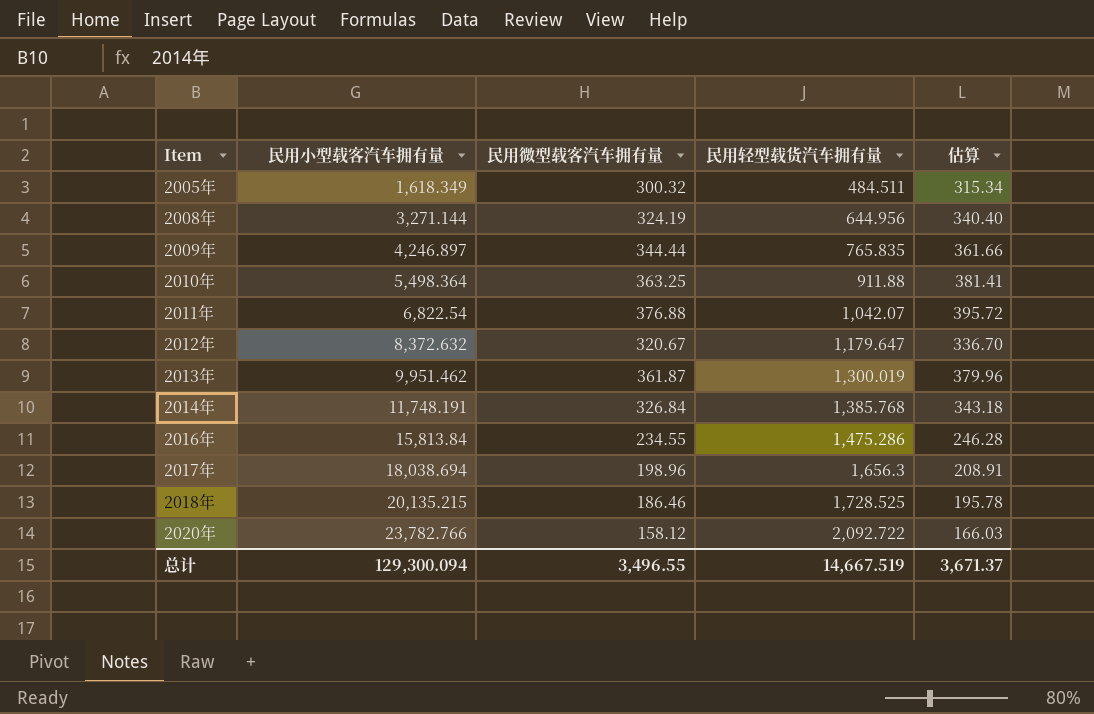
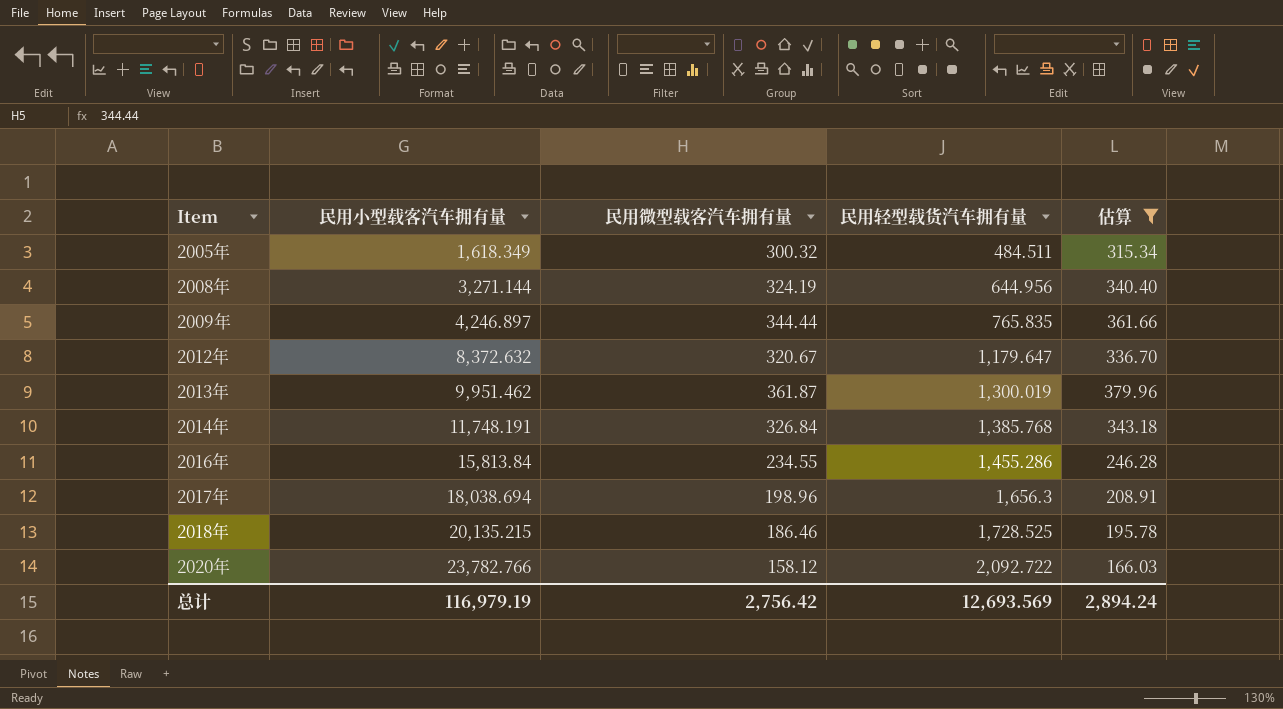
filter: none -> 估算 <= 379.96
2016年 | 民用轻型载货汽车拥有量: 1,475.286 -> 1,455.286
总计 | 民用小型载客汽车拥有量: 129,300.094 -> 116,979.19
总计 | 民用微型载客汽车拥有量: 3,496.55 -> 2,756.42
总计 | 民用轻型载货汽车拥有量: 14,667.519 -> 12,693.569
总计 | 估算: 3,671.37 -> 2,894.24

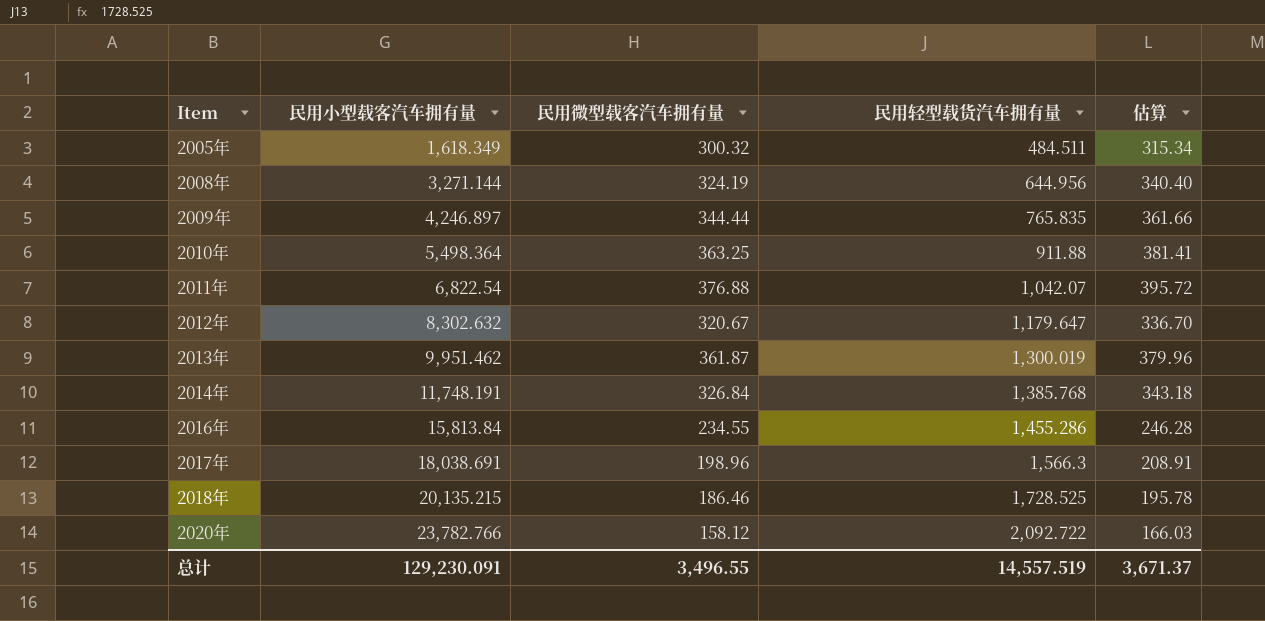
filter: 估算 <= 379.96 -> none
2012年 | 民用小型载客汽车拥有量: 8,372.632 -> 8,302.632
2017年 | 民用小型载客汽车拥有量: 18,038.694 -> 18,038.691
2017年 | 民用轻型载货汽车拥有量: 1,656.3 -> 1,566.3
总计 | 民用小型载客汽车拥有量: 116,979.19 -> 129,230.091
总计 | 民用微型载客汽车拥有量: 2,756.42 -> 3,496.55
总计 | 民用轻型载货汽车拥有量: 12,693.569 -> 14,557.519
总计 | 估算: 2,894.24 -> 3,671.37

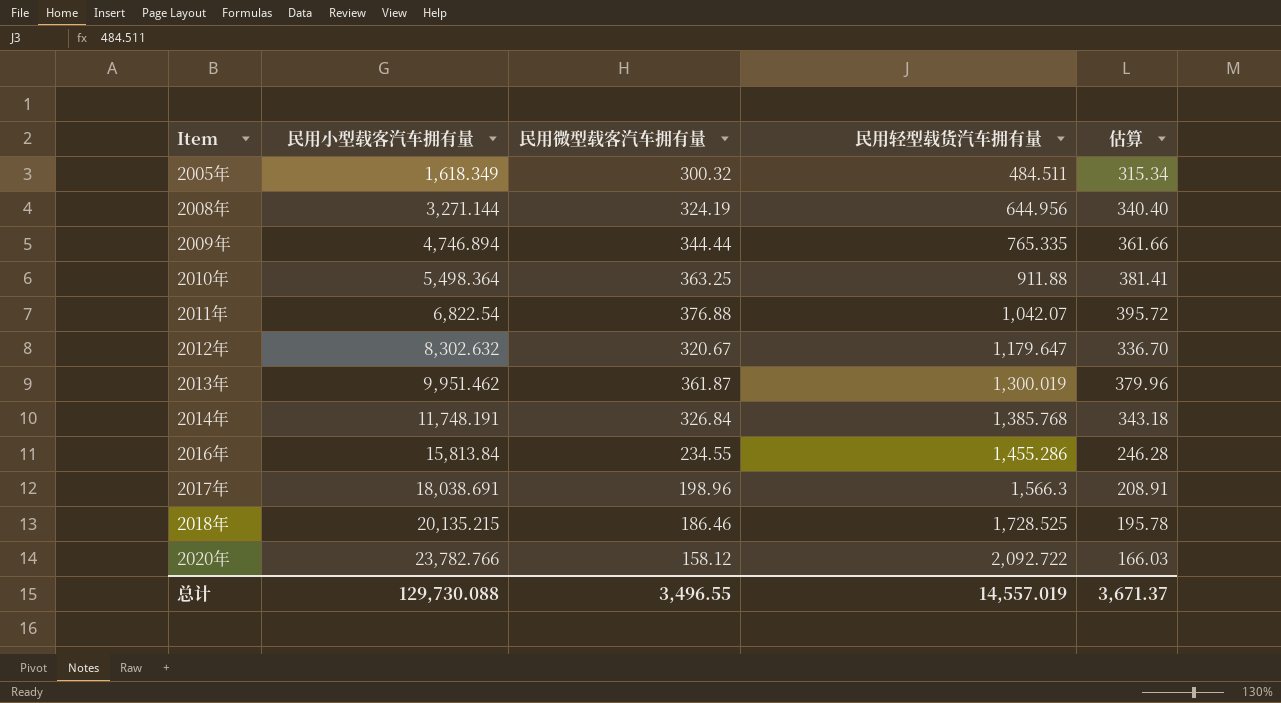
2009年 | 民用小型载客汽车拥有量: 4,246.897 -> 4,746.894
2009年 | 民用轻型载货汽车拥有量: 765.835 -> 765.335
总计 | 民用小型载客汽车拥有量: 129,230.091 -> 129,730.088
总计 | 民用轻型载货汽车拥有量: 14,557.519 -> 14,557.019

